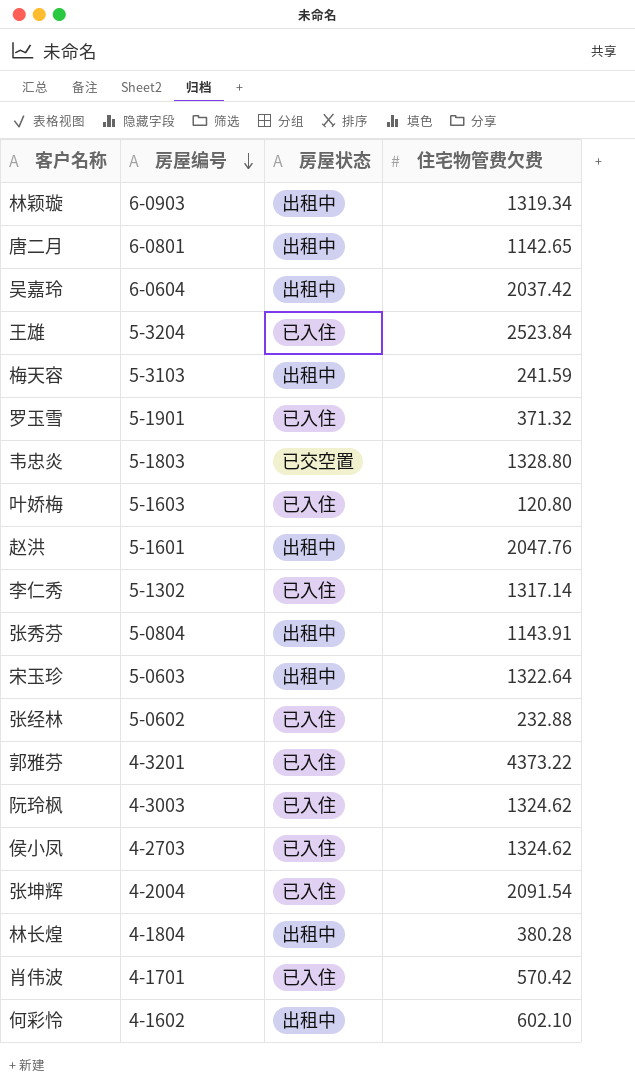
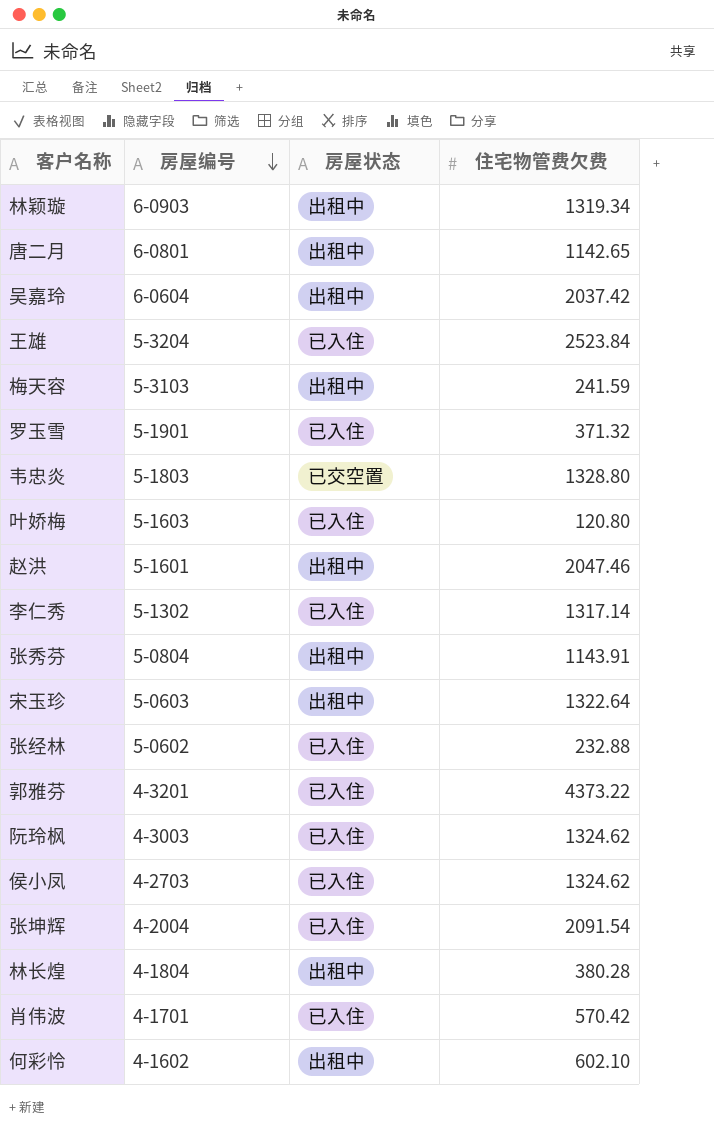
赵洪 | 住宅物管费欠费: 2047.76 -> 2047.46

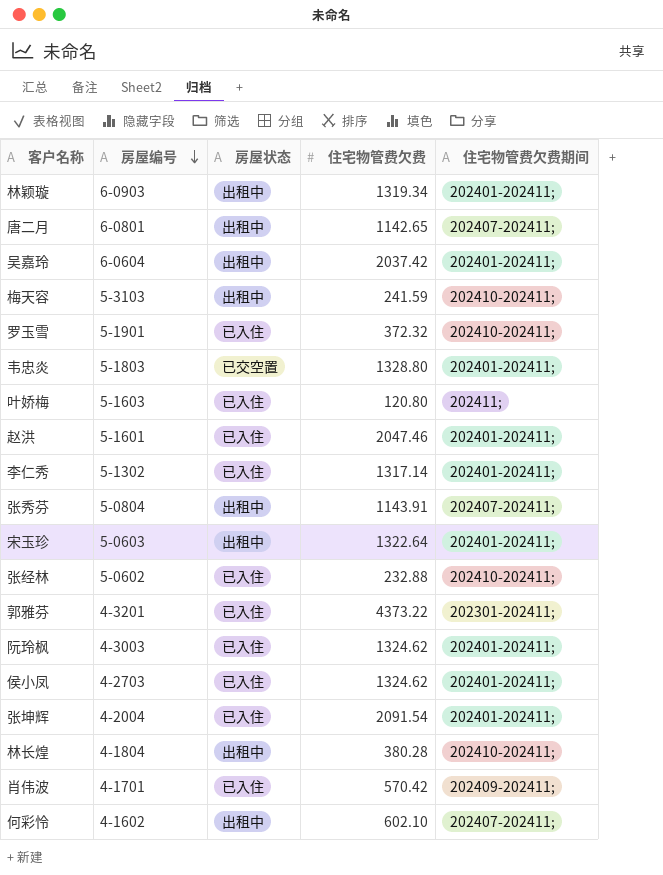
column 住宅物管费欠费期间 | position: none -> 5
row 王雄: 5-3204 | 已入住 | 2523.84 -> none
罗玉雪 | 住宅物管费欠费: 371.32 -> 372.32
赵洪 | 房屋状态: 出租中 -> 已入住

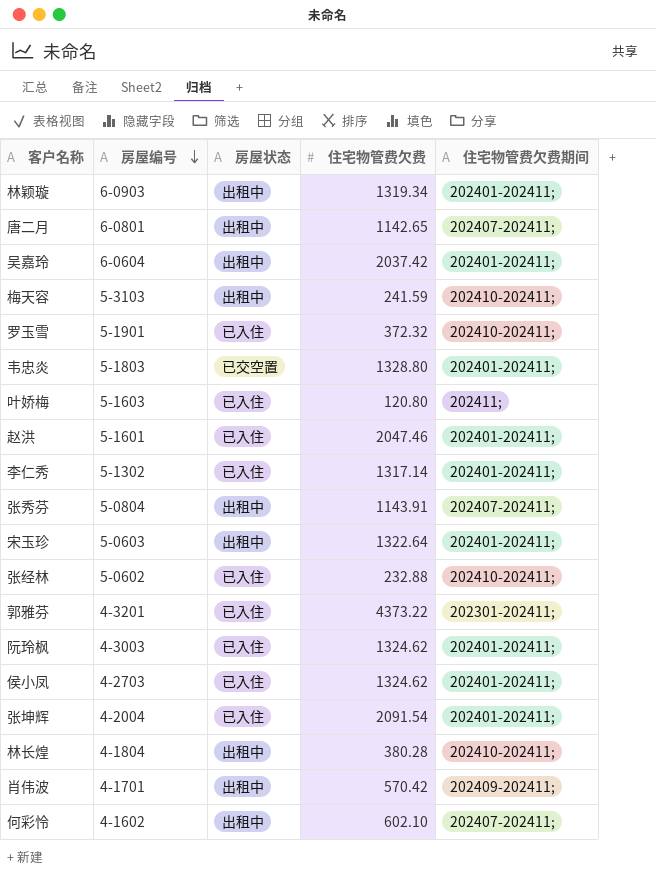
肖伟波 | 房屋状态: 已入住 -> 出租中

